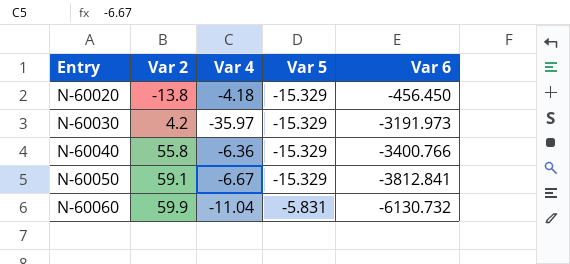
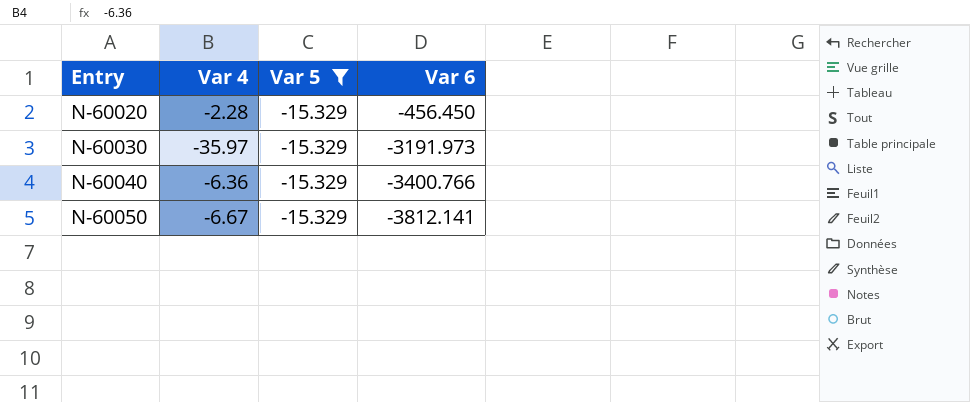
filter: none -> Var 5 = -15.329
column Var 2 | position: 2 -> none
N-60020 | Var 4: -4.18 -> -2.28
N-60050 | Var 6: -3812.841 -> -3812.141

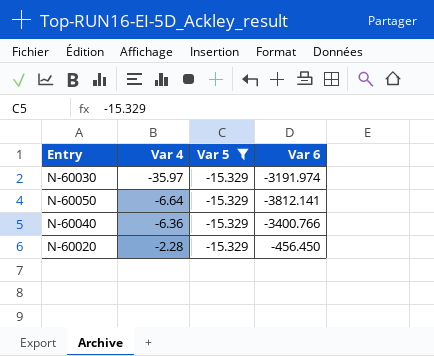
row order: Entry ascending -> Var 4 ascending
N-60030 | Var 6: -3191.973 -> -3191.974
N-60050 | Var 4: -6.67 -> -6.64

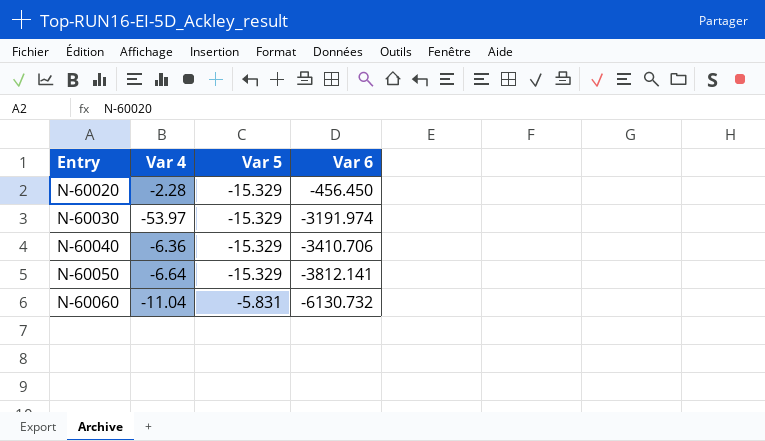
filter: Var 5 = -15.329 -> none
row order: Var 4 ascending -> Entry ascending
N-60030 | Var 4: -35.97 -> -53.97
N-60040 | Var 6: -3400.766 -> -3410.706

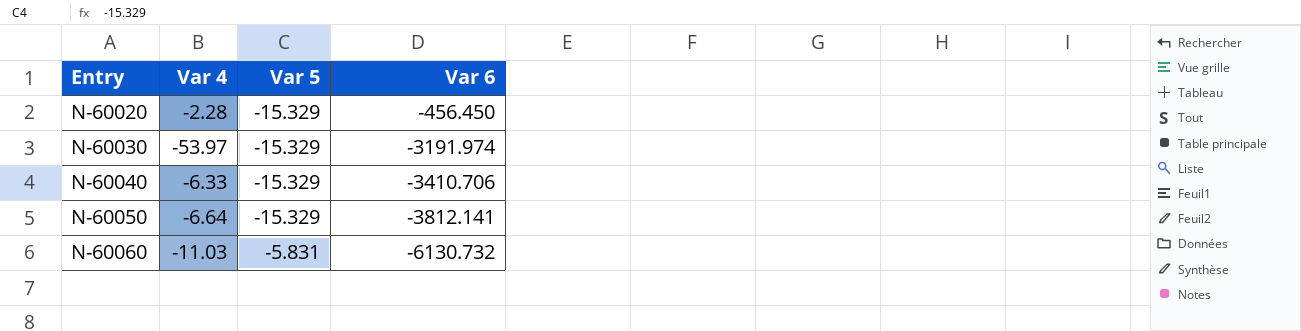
N-60040 | Var 4: -6.36 -> -6.33
N-60060 | Var 4: -11.04 -> -11.03

